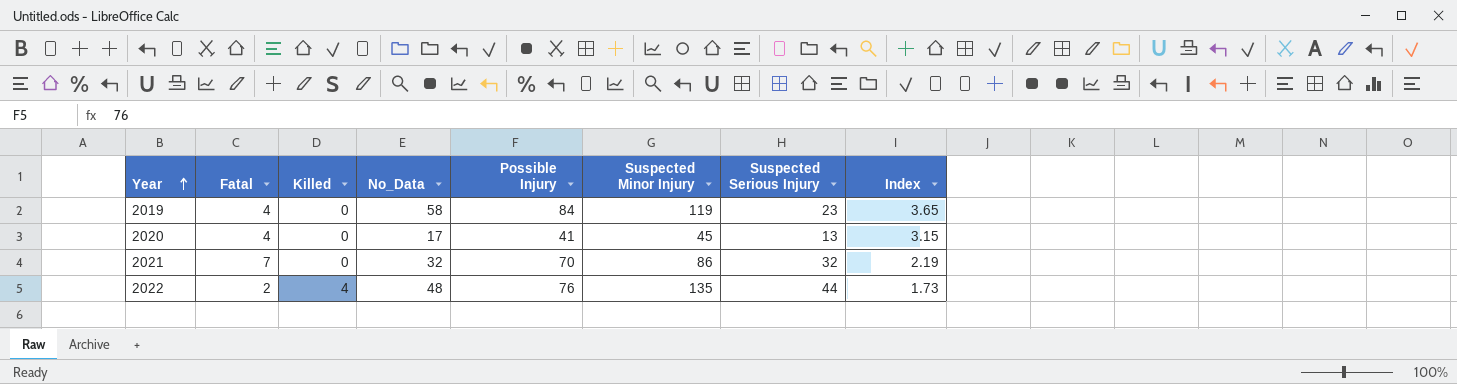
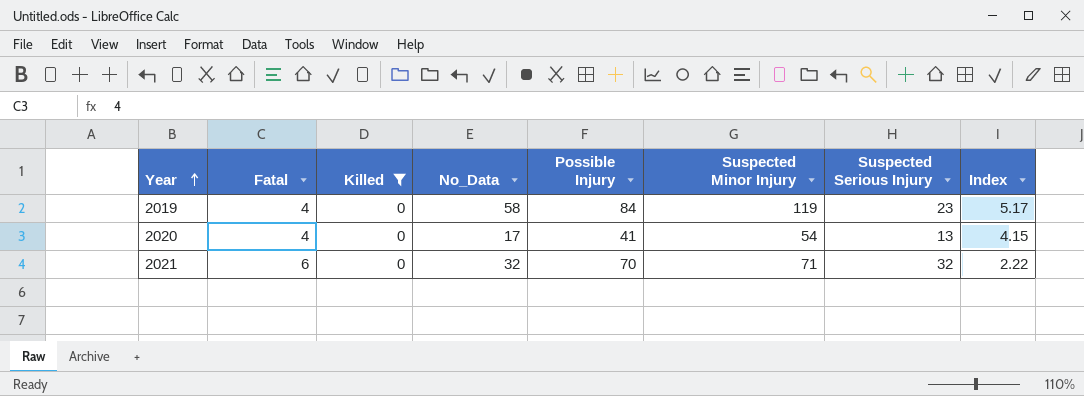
filter: none -> Killed = 0
column Index | formula: [Possible Injury] / [Suspected Serious Injury] -> [Suspected Minor Injury] / [Suspected Serious Injury]
2020 | Suspected Minor Injury: 45 -> 54
2021 | Fatal: 7 -> 6
2021 | Suspected Minor Injury: 86 -> 71

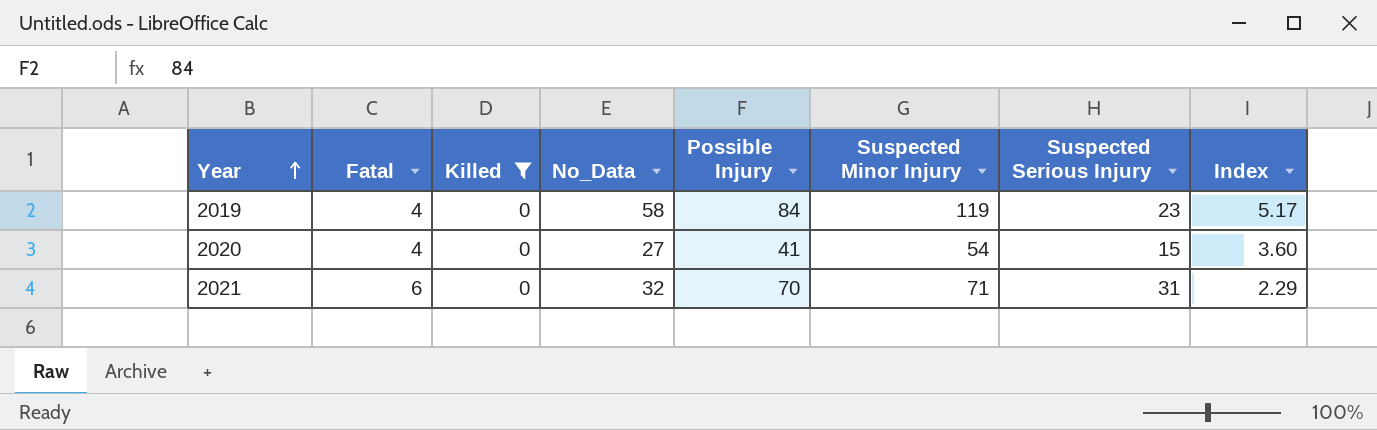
2020 | No_Data: 17 -> 27
2020 | Suspected Serious Injury: 13 -> 15
2020 | Index: 4.15 -> 3.60
2021 | Suspected Serious Injury: 32 -> 31
2021 | Index: 2.22 -> 2.29

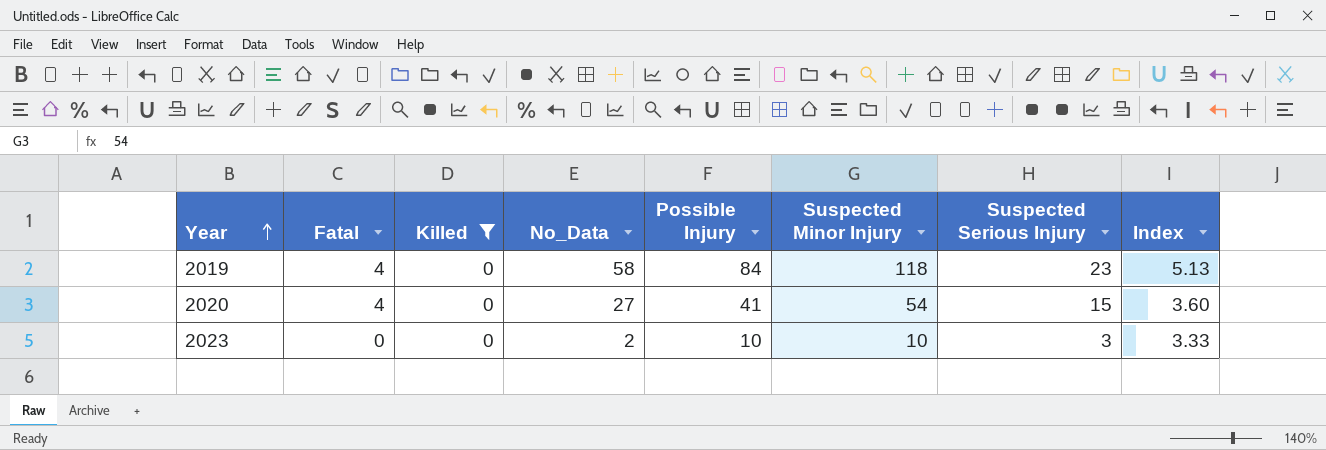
row 2021: 6 | 0 | 32 | 70 | 71 | 31 | 2.29 -> none
2019 | Suspected Minor Injury: 119 -> 118
2019 | Index: 5.17 -> 5.13
row 2023: none -> 0 | 0 | 2 | 10 | 10 | 3 | 3.33

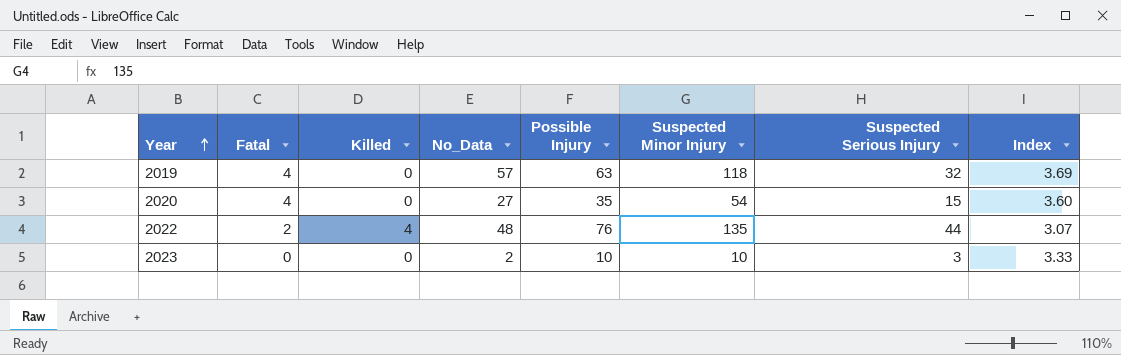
filter: Killed = 0 -> none
2019 | No_Data: 58 -> 57
2019 | Possible Injury: 84 -> 63
2019 | Suspected Serious Injury: 23 -> 32
2019 | Index: 5.13 -> 3.69
2020 | Possible Injury: 41 -> 35

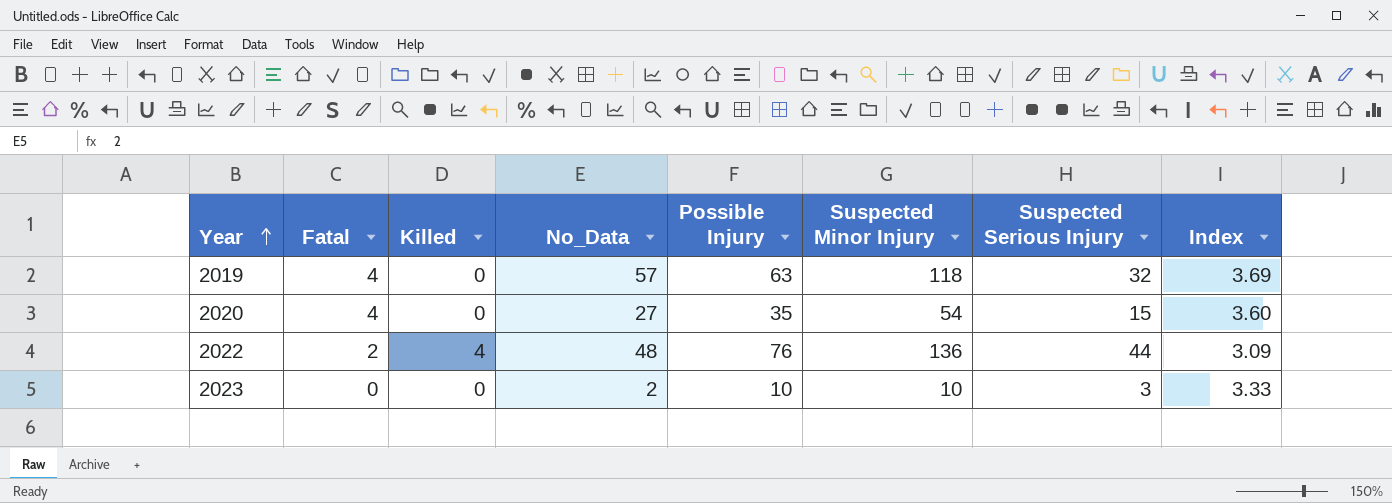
2022 | Suspected Minor Injury: 135 -> 136
2022 | Index: 3.07 -> 3.09

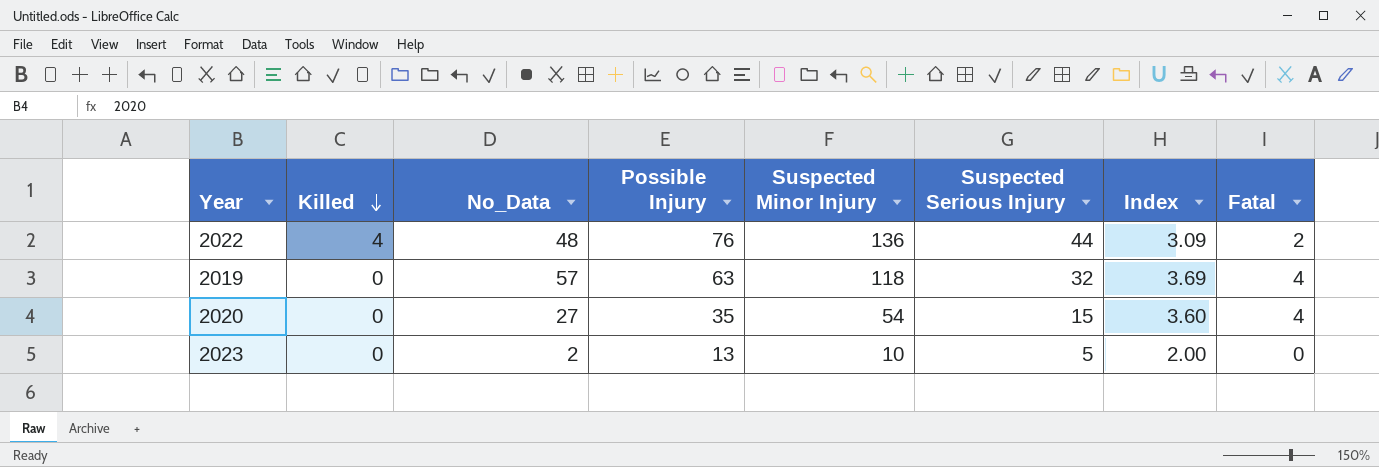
row order: Year ascending -> Killed descending
column Fatal | position: 2 -> 8
2023 | Possible Injury: 10 -> 13
2023 | Suspected Serious Injury: 3 -> 5
2023 | Index: 3.33 -> 2.00

